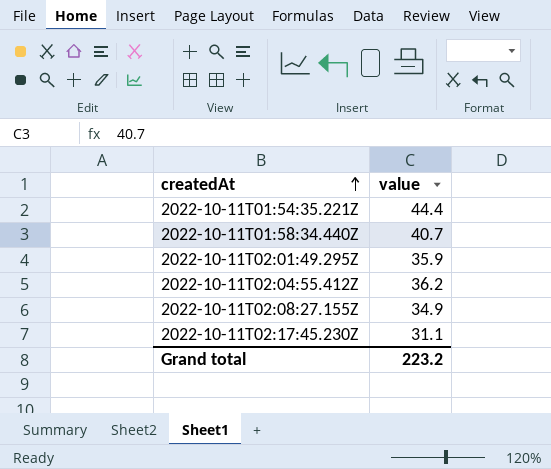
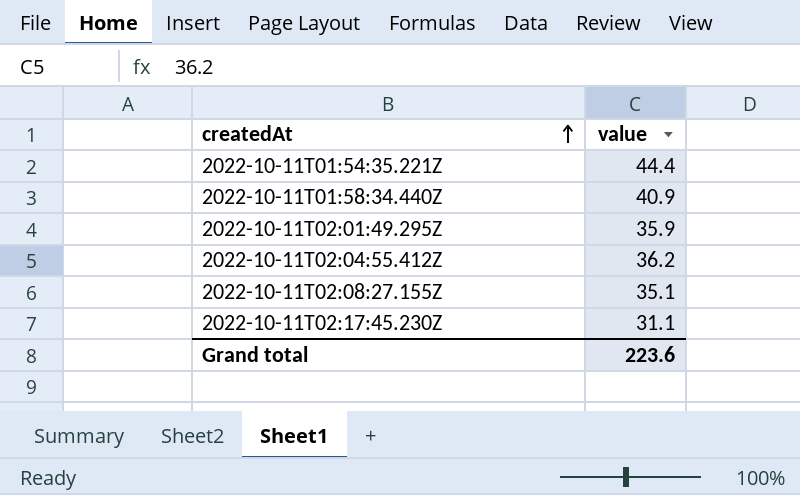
2022-10-11T01:58:34.440Z | value: 40.7 -> 40.9
2022-10-11T02:08:27.155Z | value: 34.9 -> 35.1
Grand total | value: 223.2 -> 223.6

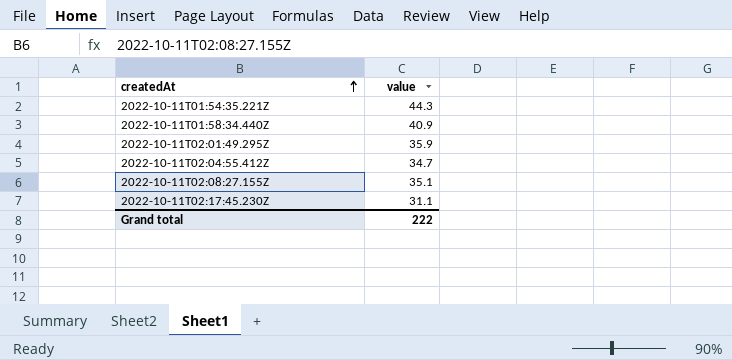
2022-10-11T01:54:35.221Z | value: 44.4 -> 44.3
2022-10-11T02:04:55.412Z | value: 36.2 -> 34.7
Grand total | value: 223.6 -> 222

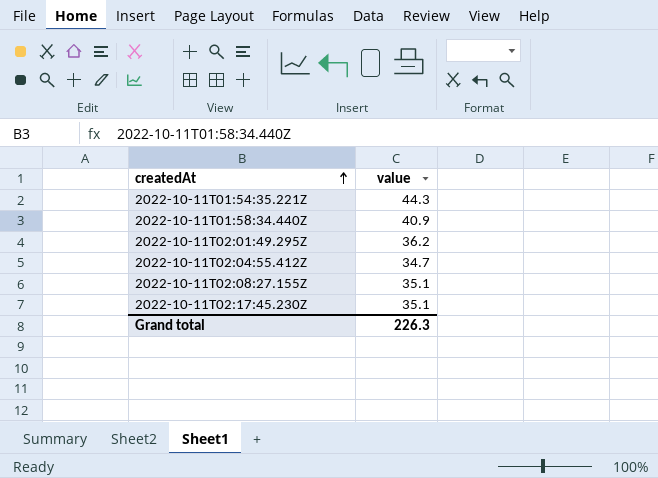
2022-10-11T02:01:49.295Z | value: 35.9 -> 36.2
2022-10-11T02:17:45.230Z | value: 31.1 -> 35.1
Grand total | value: 222 -> 226.3

